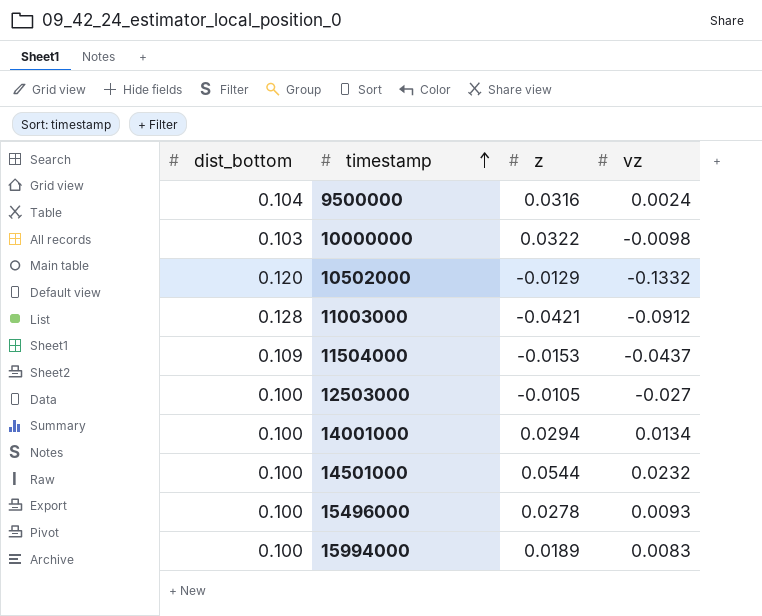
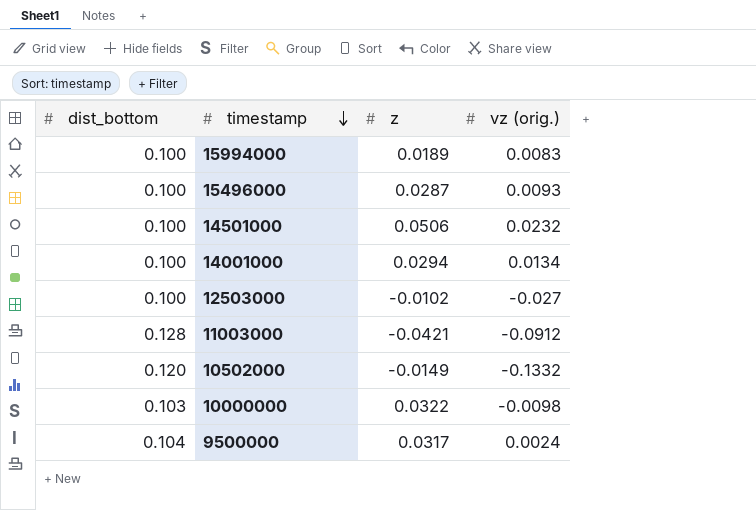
row order: timestamp ascending -> timestamp descending
column name: vz -> vz (orig.)
row 11504000: 0.109 | -0.0153 | -0.0437 -> none
15496000 | z: 0.0278 -> 0.0287
14501000 | z: 0.0544 -> 0.0506
12503000 | z: -0.0105 -> -0.0102
10502000 | z: -0.0129 -> -0.0149
9500000 | z: 0.0316 -> 0.0317

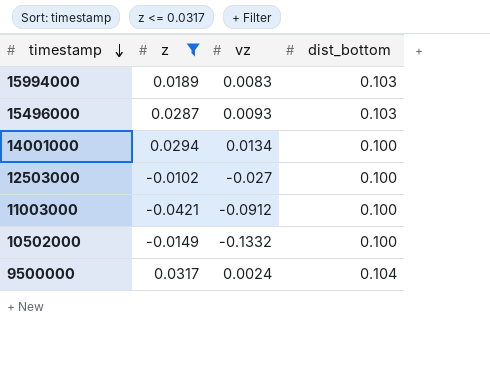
filter: none -> z <= 0.0317
column name: vz (orig.) -> vz
column dist_bottom | position: 1 -> 4
15994000 | dist_bottom: 0.100 -> 0.103
15496000 | dist_bottom: 0.100 -> 0.103
11003000 | dist_bottom: 0.128 -> 0.100
10502000 | dist_bottom: 0.120 -> 0.100

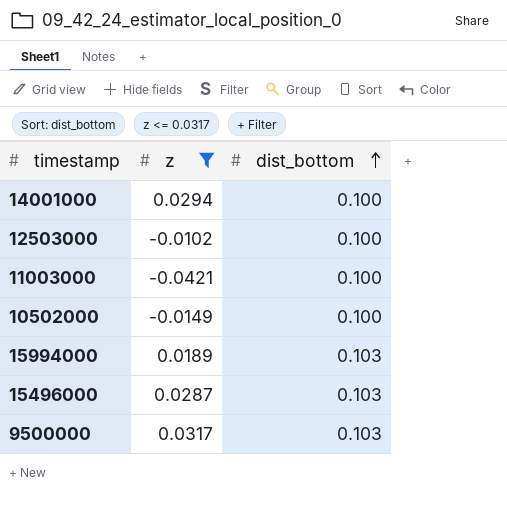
row order: timestamp descending -> dist_bottom ascending
column vz | position: 3 -> none
9500000 | dist_bottom: 0.104 -> 0.103

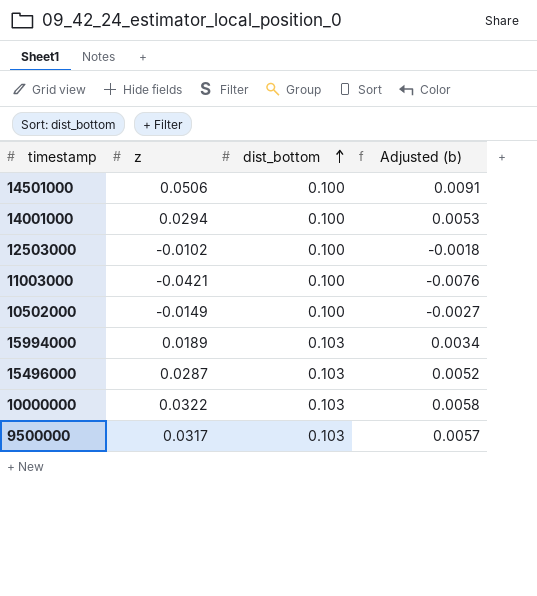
filter: z <= 0.0317 -> none
column Adjusted (b) | formula: none -> [z] * 0.18

